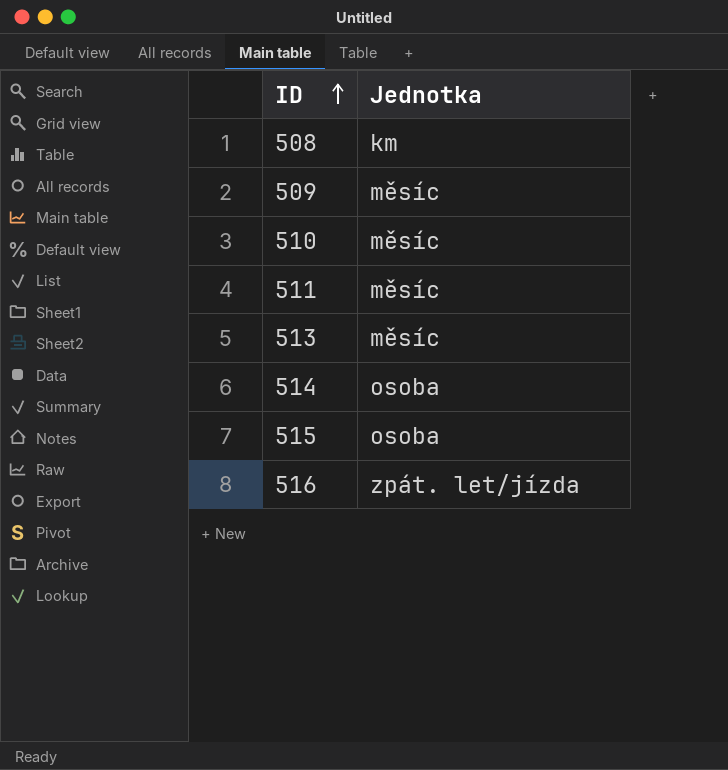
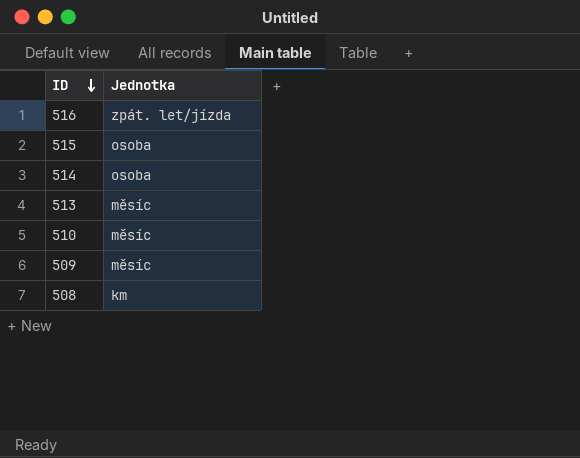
row order: ID ascending -> ID descending
row 511: měsíc -> none

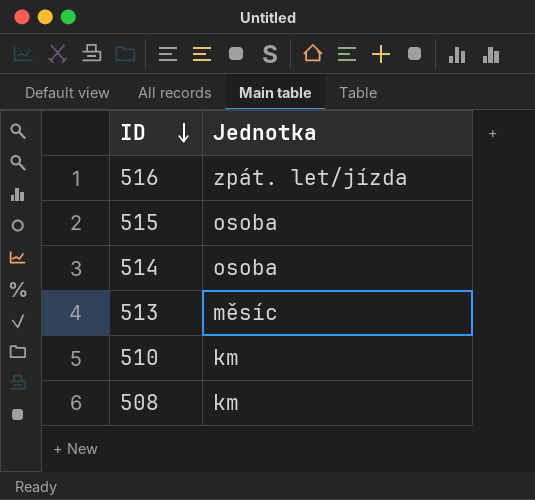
row 509: měsíc -> none
510 | Jednotka: měsíc -> km

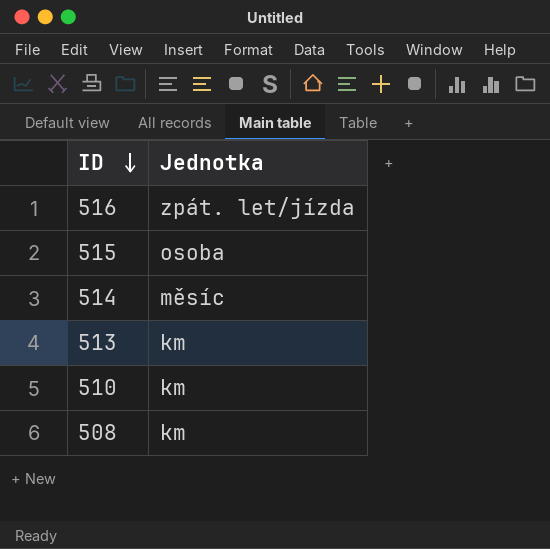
514 | Jednotka: osoba -> měsíc
513 | Jednotka: měsíc -> km

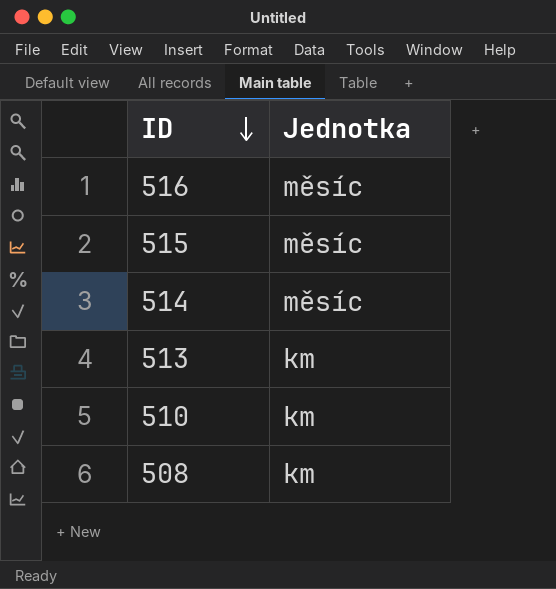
516 | Jednotka: zpát. let/jízda -> měsíc
515 | Jednotka: osoba -> měsíc

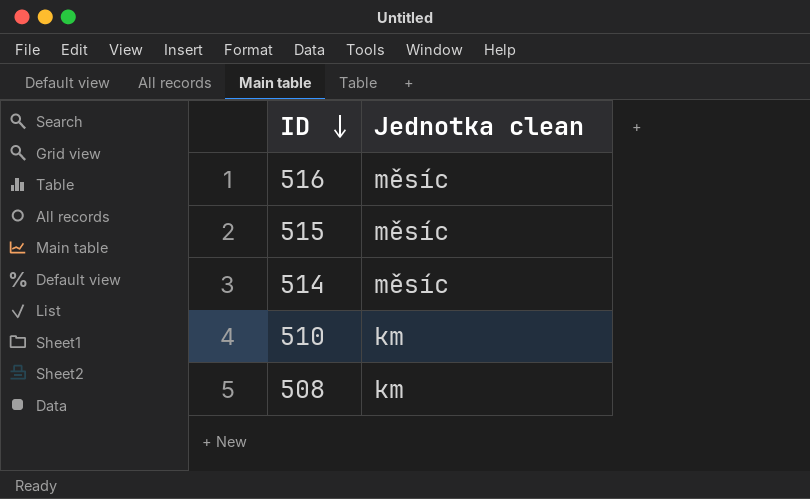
column name: Jednotka -> Jednotka clean
row 513: km -> none

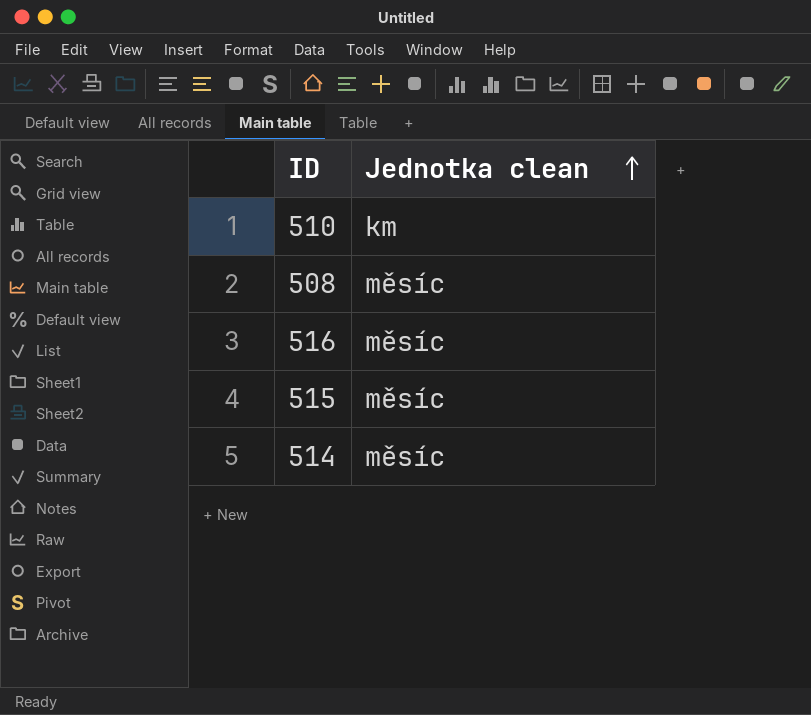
row order: ID descending -> Jednotka clean ascending
508 | Jednotka clean: km -> měsíc

